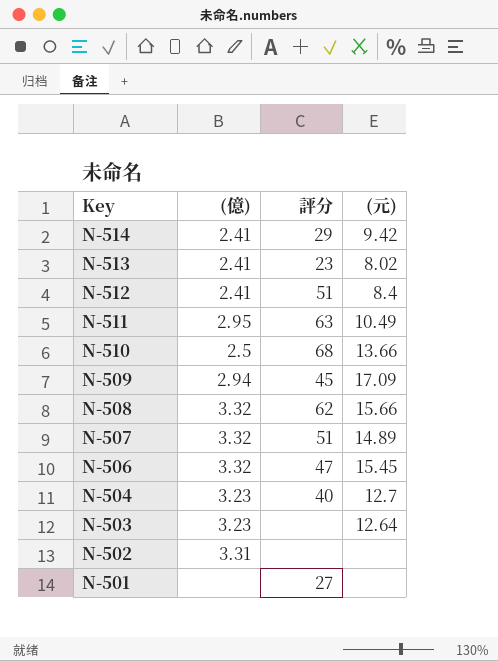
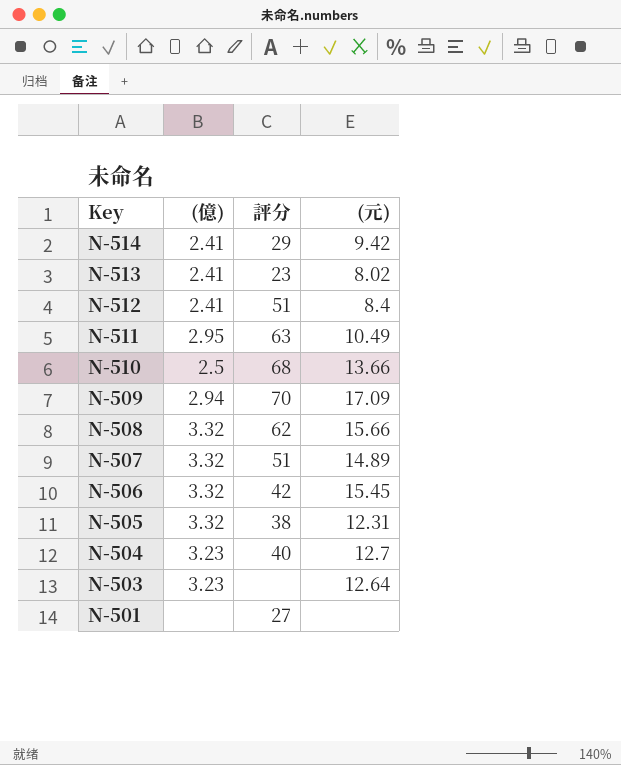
row N-502: 3.31 | none | none -> none
N-509 | 評分: 45 -> 70
N-506 | 評分: 47 -> 42
row N-505: none -> 3.32 | 38 | 12.31

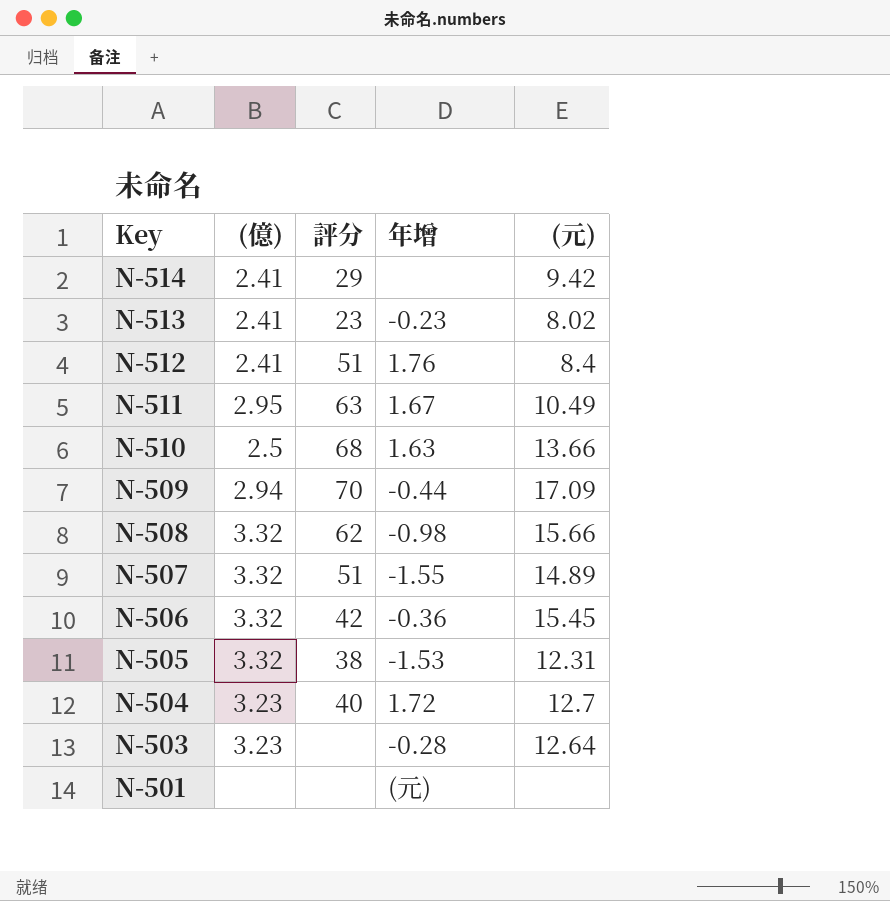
column 年增 | position: none -> 4
N-501 | 評分: 27 -> none

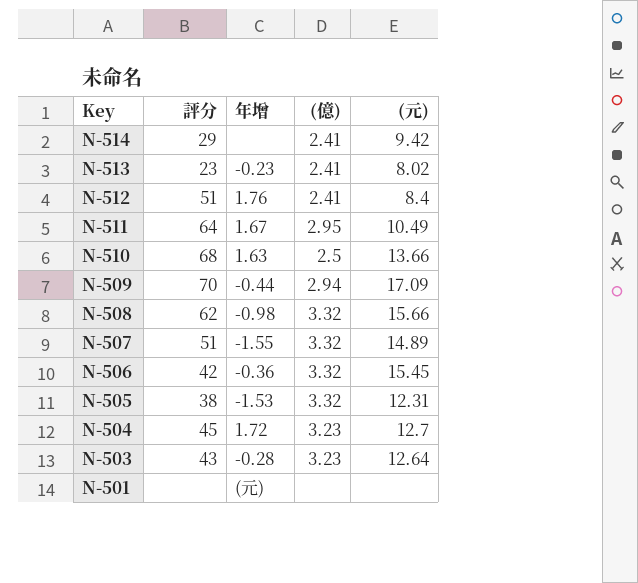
column (億) | position: 2 -> 4
N-511 | 評分: 63 -> 64
N-504 | 評分: 40 -> 45
N-503 | 評分: none -> 43

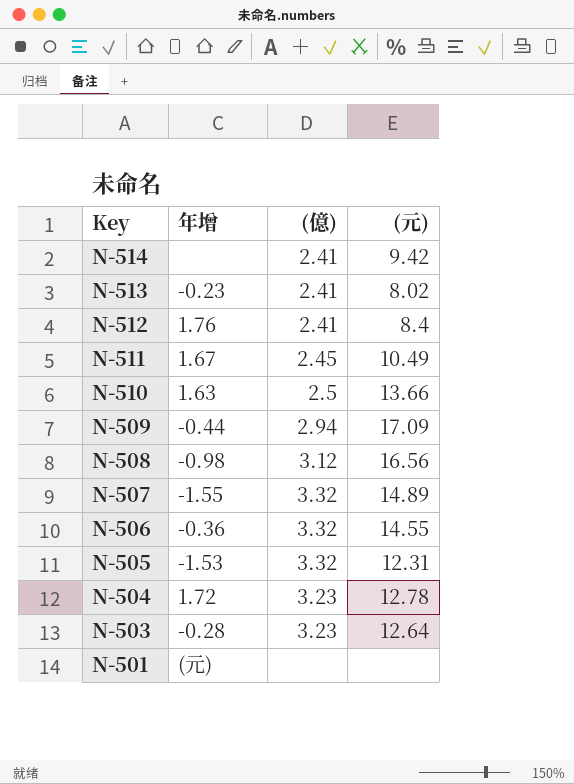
column 評分 | position: 2 -> none
N-511 | (億): 2.95 -> 2.45
N-508 | (億): 3.32 -> 3.12
N-508 | (元): 15.66 -> 16.56
N-506 | (元): 15.45 -> 14.55
N-504 | (元): 12.7 -> 12.78

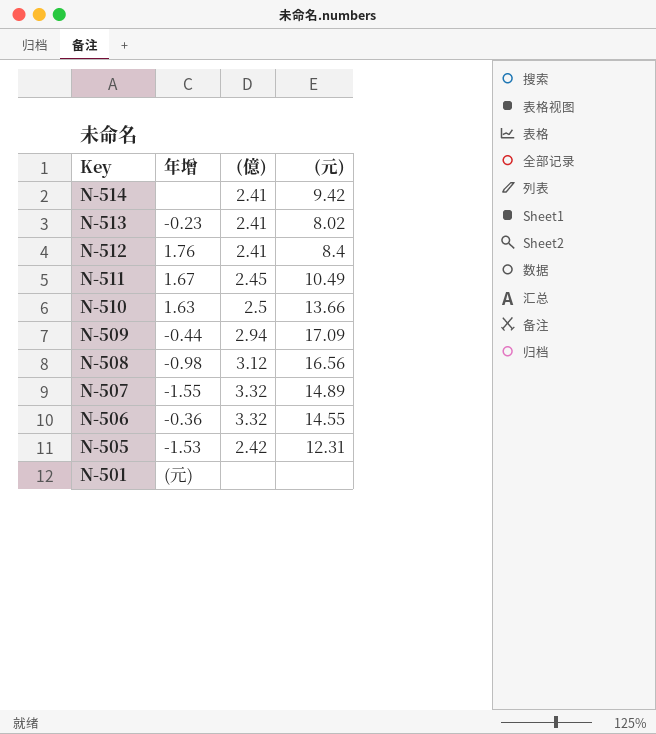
row N-504: 1.72 | 3.23 | 12.78 -> none
row N-503: -0.28 | 3.23 | 12.64 -> none
N-505 | (億): 3.32 -> 2.42

